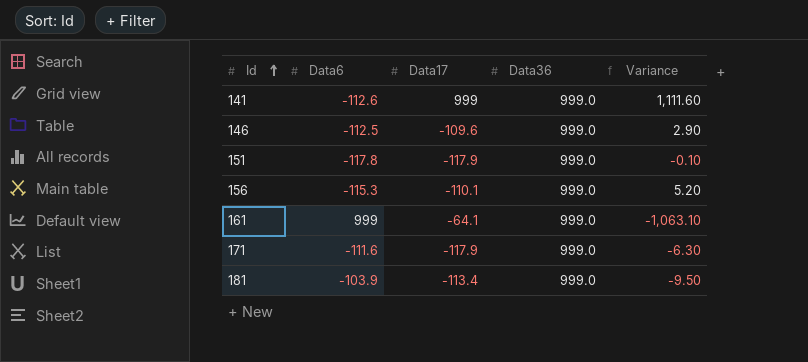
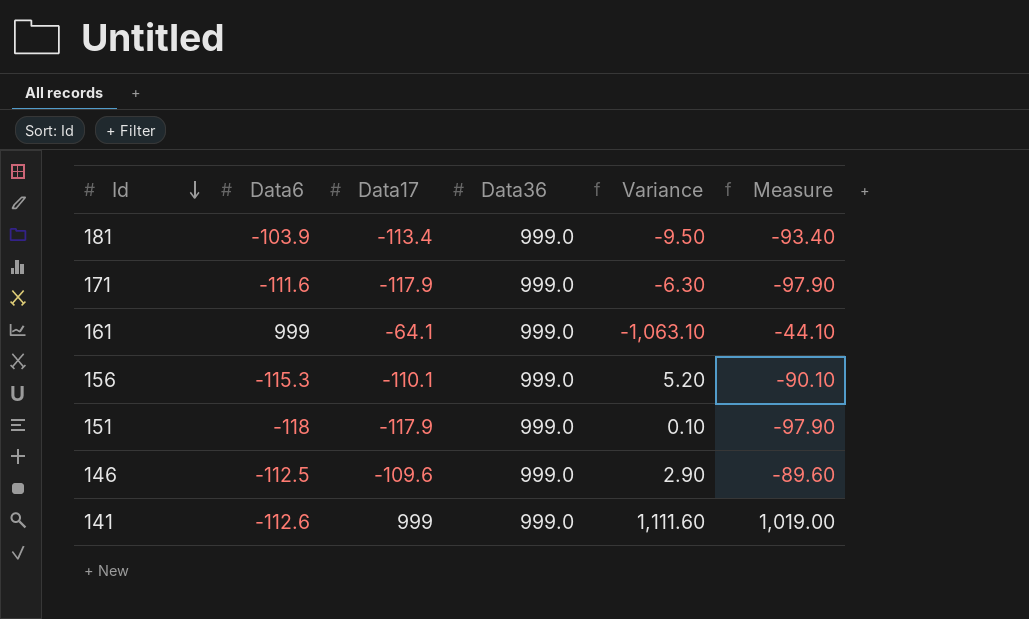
row order: Id ascending -> Id descending
column Measure | formula: none -> [Data17] + 20
151 | Data6: -117.8 -> -118
151 | Variance: -0.10 -> 0.10

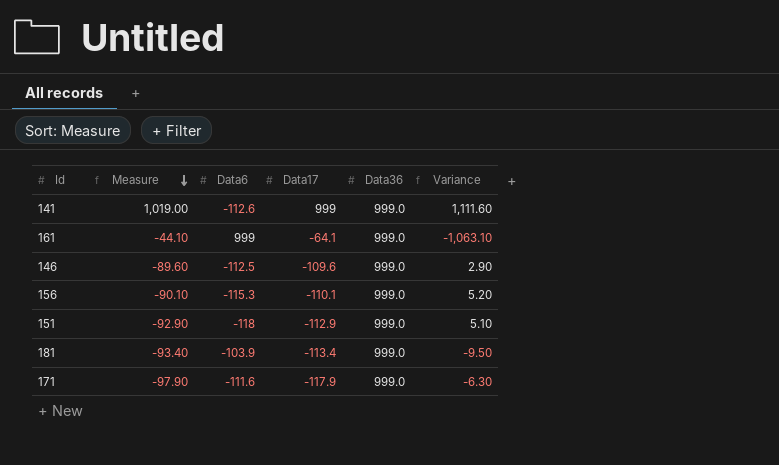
row order: Id descending -> Measure descending
column Measure | position: 6 -> 2
151 | Measure: -97.90 -> -92.90
151 | Data17: -117.9 -> -112.9
151 | Variance: 0.10 -> 5.10

